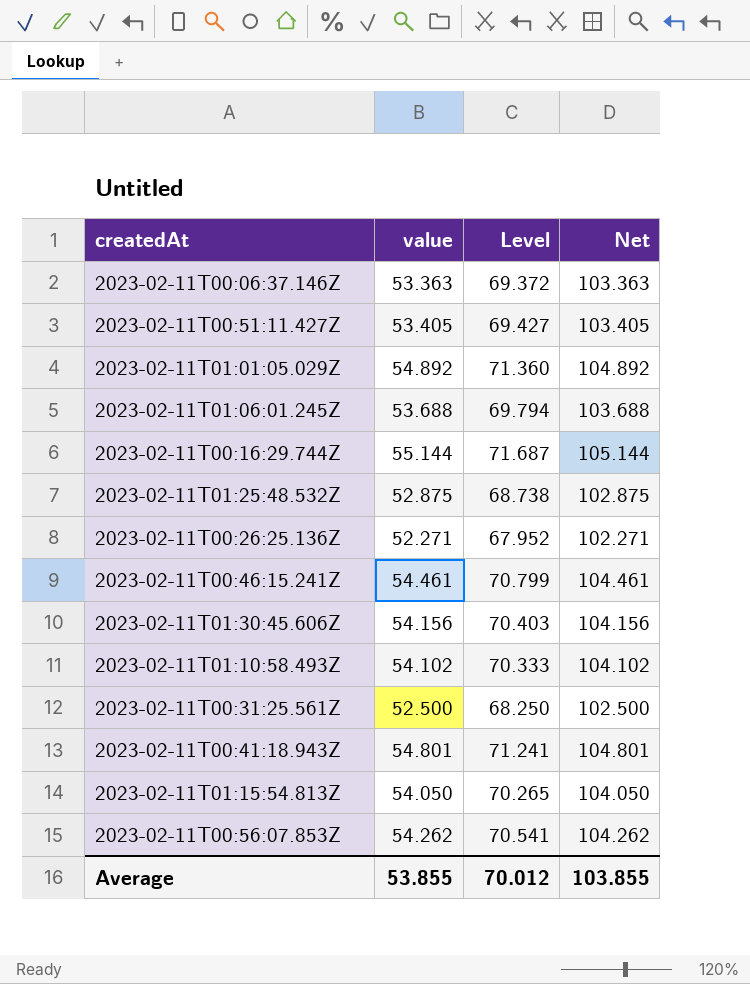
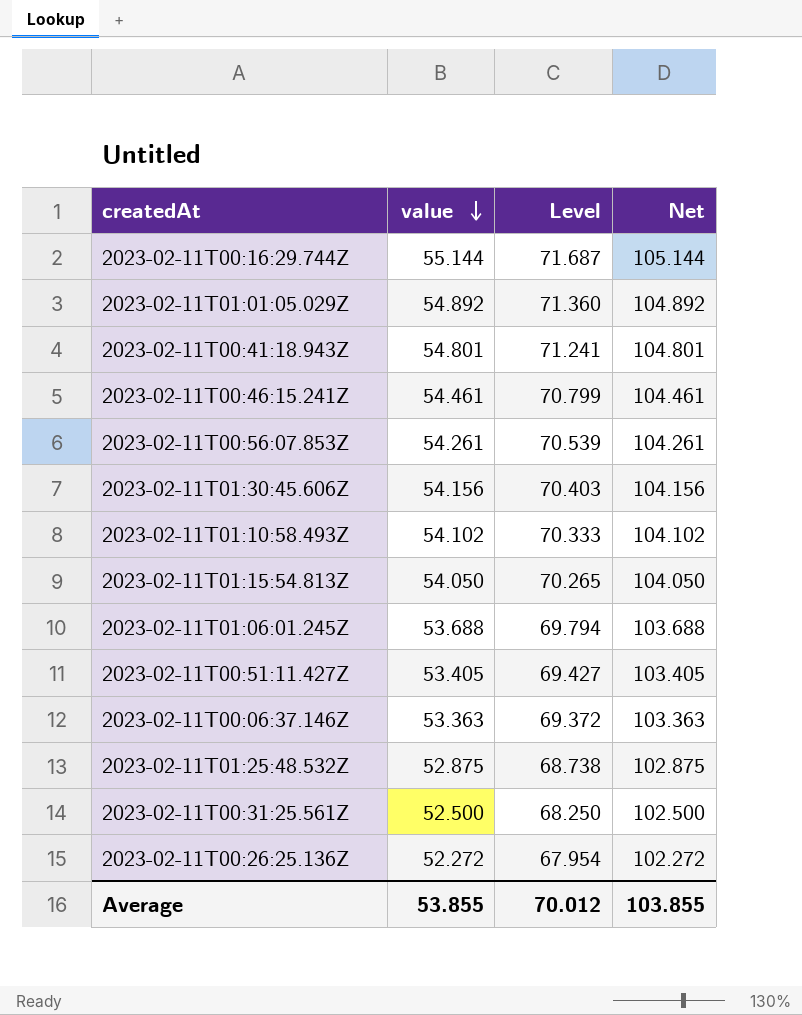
row order: none -> value descending
2023-02-11T00:56:07.853Z | value: 54.262 -> 54.261
2023-02-11T00:56:07.853Z | Level: 70.541 -> 70.539
2023-02-11T00:56:07.853Z | Net: 104.262 -> 104.261
2023-02-11T00:26:25.136Z | value: 52.271 -> 52.272
2023-02-11T00:26:25.136Z | Level: 67.952 -> 67.954
2023-02-11T00:26:25.136Z | Net: 102.271 -> 102.272

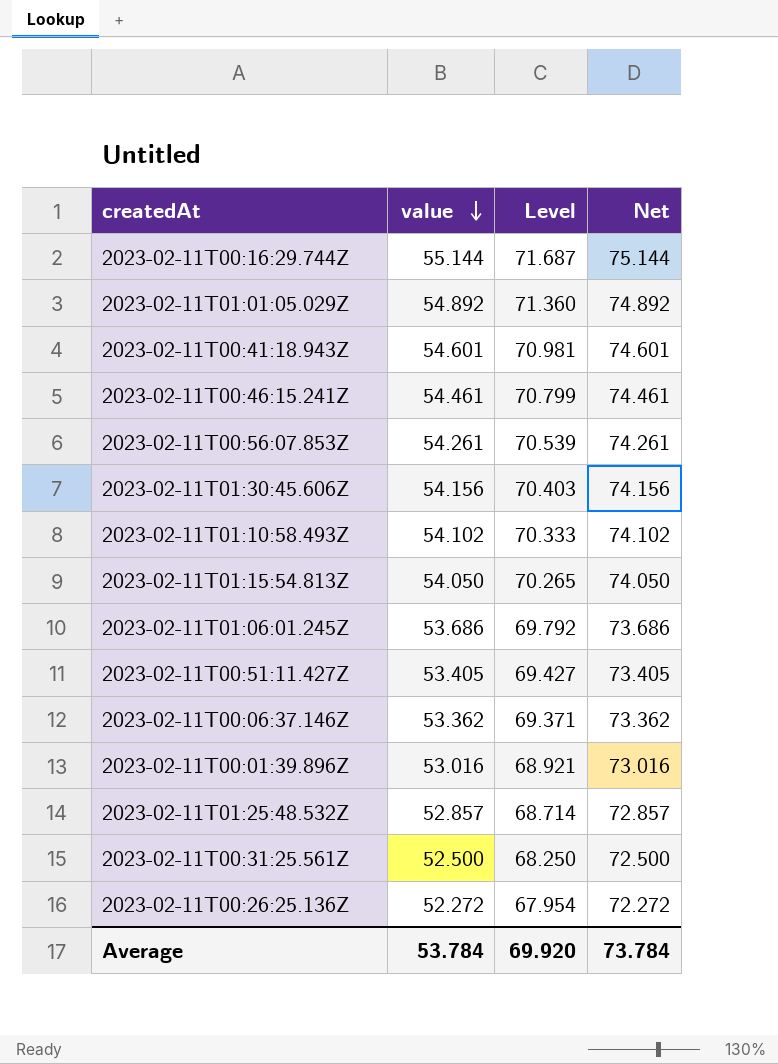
column Net | formula: [value] + 50 -> [value] + 20
2023-02-11T00:41:18.943Z | value: 54.801 -> 54.601
2023-02-11T00:41:18.943Z | Level: 71.241 -> 70.981
2023-02-11T01:06:01.245Z | value: 53.688 -> 53.686
2023-02-11T01:06:01.245Z | Level: 69.794 -> 69.792
2023-02-11T00:06:37.146Z | value: 53.363 -> 53.362
2023-02-11T00:06:37.146Z | Level: 69.372 -> 69.371
row 2023-02-11T00:01:39.896Z: none -> 53.016 | 68.921 | 73.016
2023-02-11T01:25:48.532Z | value: 52.875 -> 52.857
2023-02-11T01:25:48.532Z | Level: 68.738 -> 68.714
Average | value: 53.855 -> 53.784
Average | Level: 70.012 -> 69.920
Average | Net: 103.855 -> 73.784

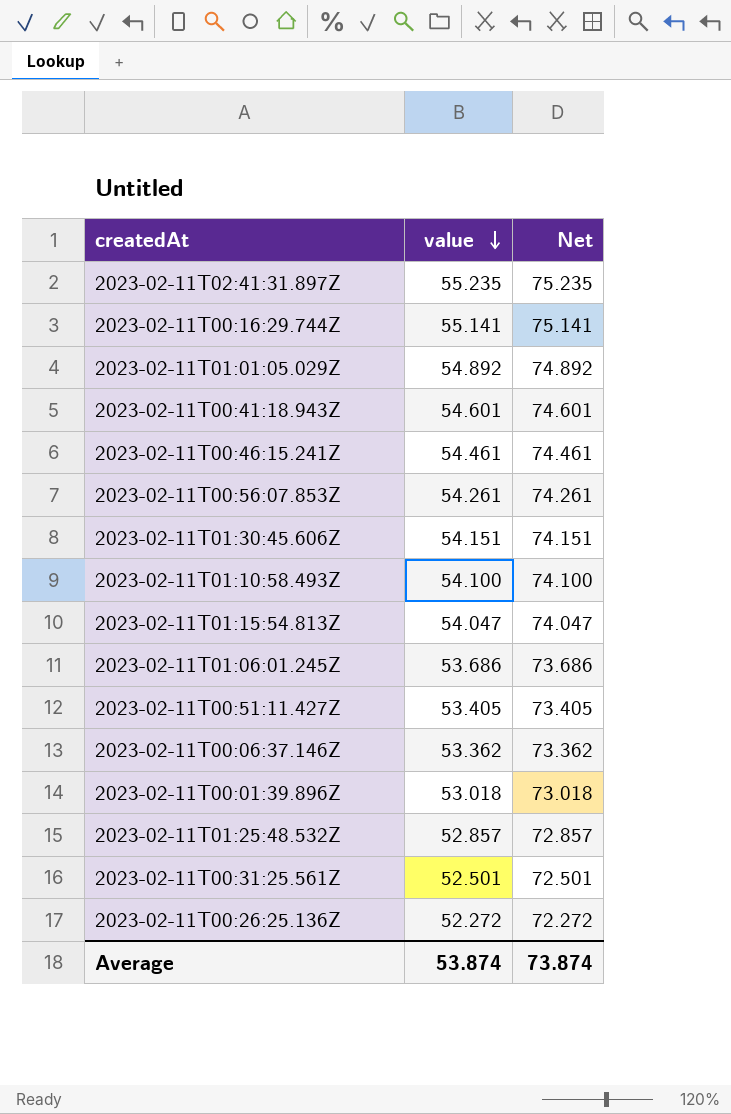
column Level | formula: [value] * 1.3 -> none
row 2023-02-11T02:41:31.897Z: none -> 55.235 | 75.235
2023-02-11T00:16:29.744Z | value: 55.144 -> 55.141
2023-02-11T00:16:29.744Z | Net: 75.144 -> 75.141
2023-02-11T01:30:45.606Z | value: 54.156 -> 54.151
2023-02-11T01:30:45.606Z | Net: 74.156 -> 74.151
2023-02-11T01:10:58.493Z | value: 54.102 -> 54.100
2023-02-11T01:10:58.493Z | Net: 74.102 -> 74.100
2023-02-11T01:15:54.813Z | value: 54.050 -> 54.047
2023-02-11T01:15:54.813Z | Net: 74.050 -> 74.047
2023-02-11T00:01:39.896Z | value: 53.016 -> 53.018
2023-02-11T00:01:39.896Z | Net: 73.016 -> 73.018
2023-02-11T00:31:25.561Z | value: 52.500 -> 52.501
2023-02-11T00:31:25.561Z | Net: 72.500 -> 72.501
Average | value: 53.784 -> 53.874
Average | Net: 73.784 -> 73.874

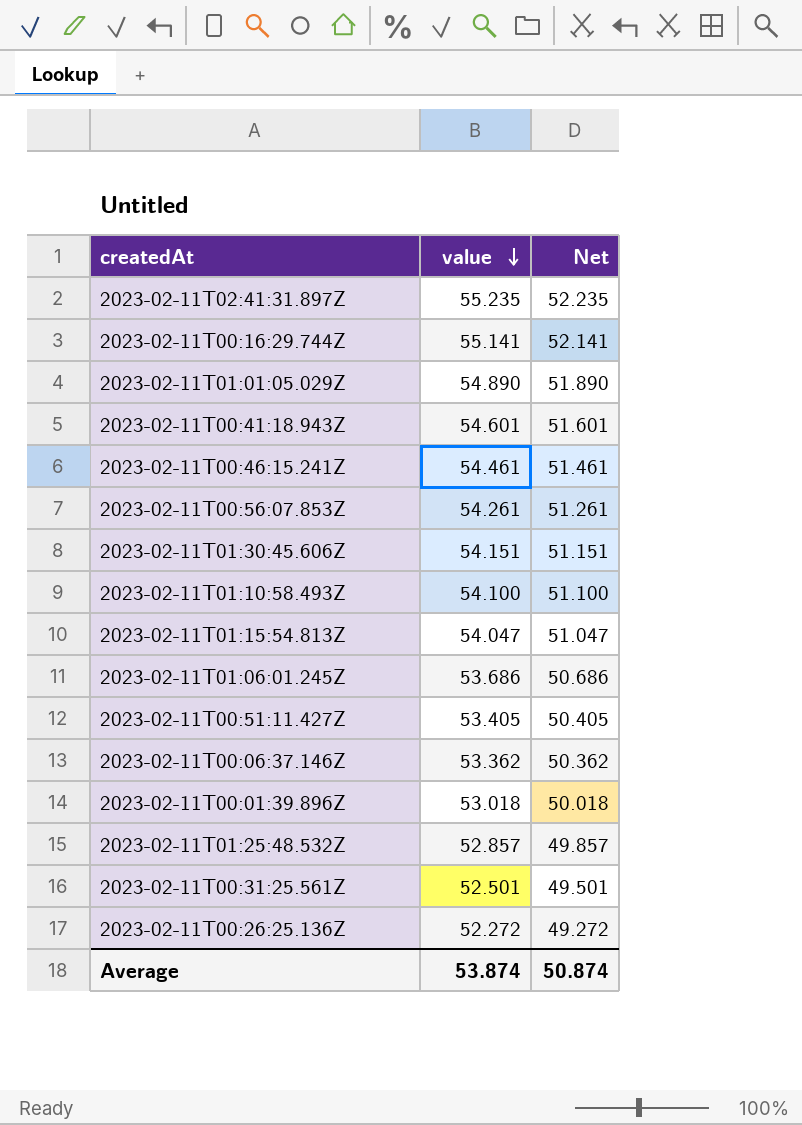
column Net | formula: [value] + 20 -> [value] - 3
2023-02-11T01:01:05.029Z | value: 54.892 -> 54.890
Average | Net: 73.874 -> 50.874

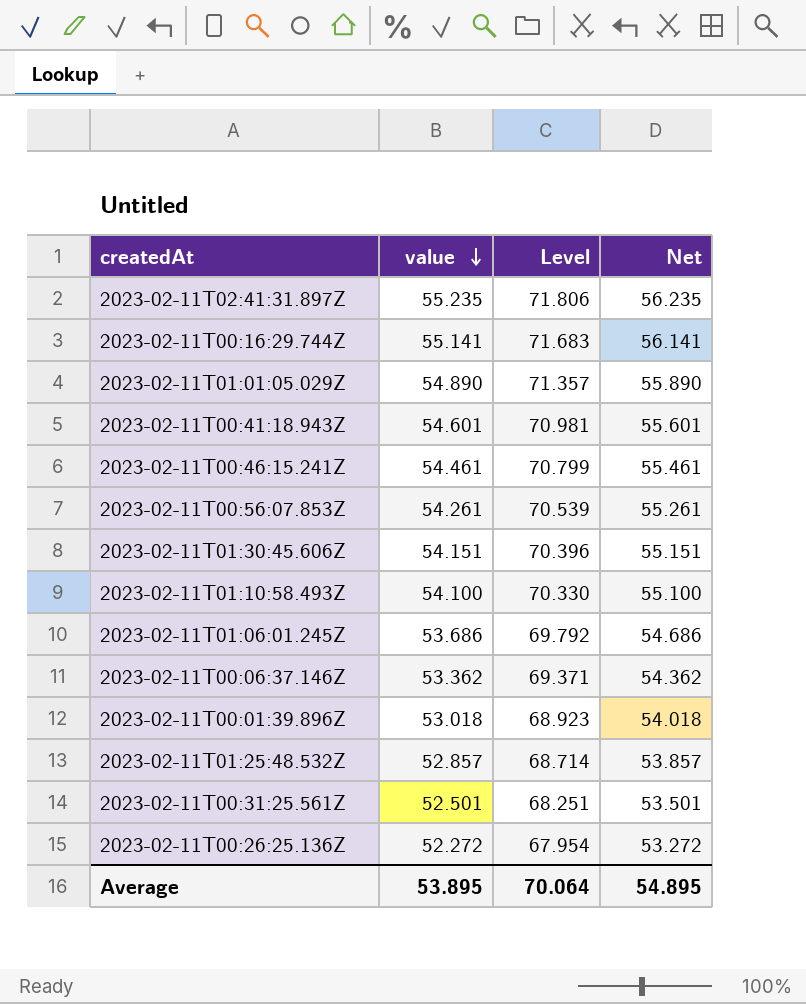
column Level | formula: none -> [value] * 1.3
column Net | formula: [value] - 3 -> [value] + 1
row 2023-02-11T01:15:54.813Z: 54.047 | 51.047 -> none
row 2023-02-11T00:51:11.427Z: 53.405 | 50.405 -> none
Average | value: 53.874 -> 53.895
Average | Net: 50.874 -> 54.895

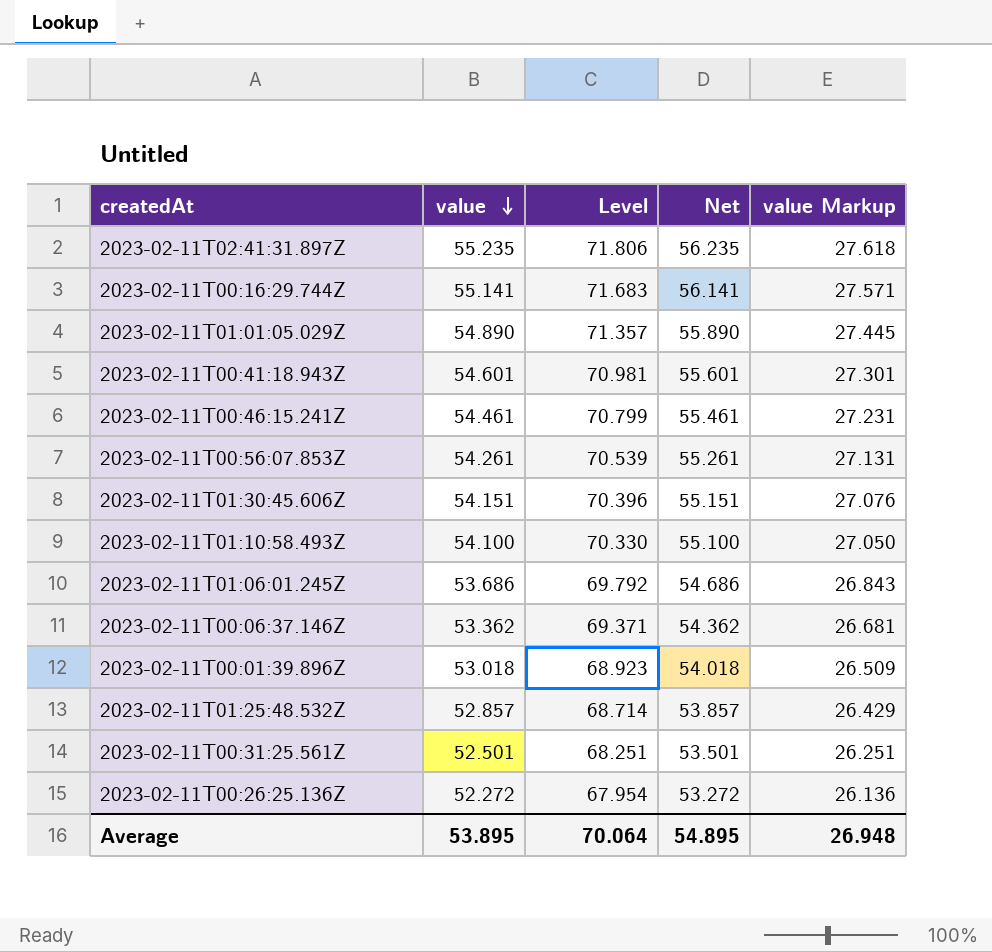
column value Markup | formula: none -> [value] * 0.5

